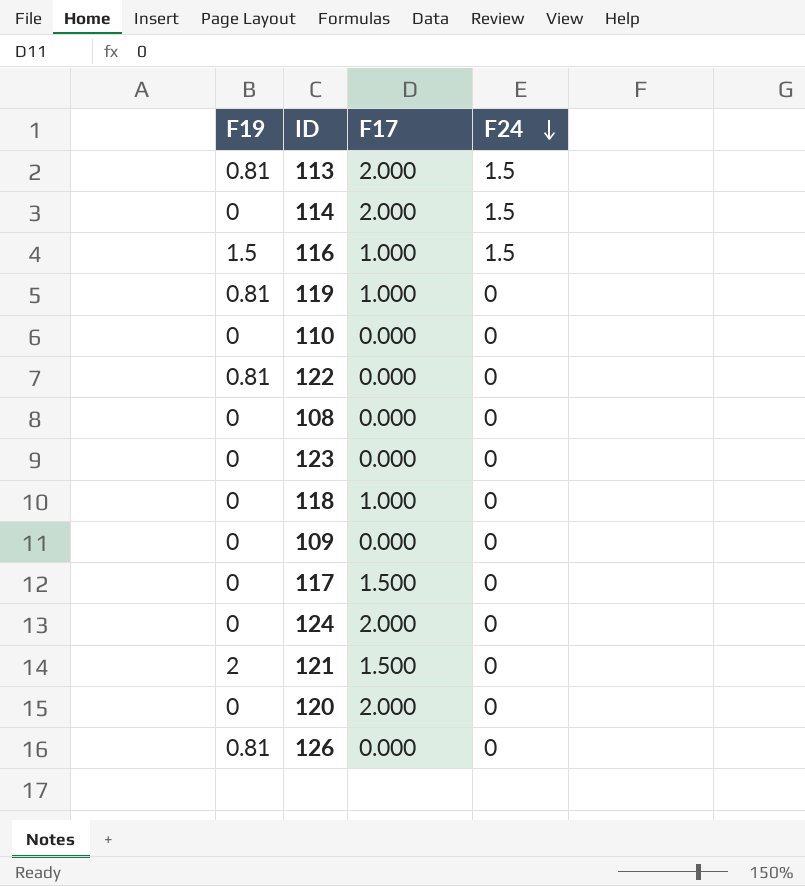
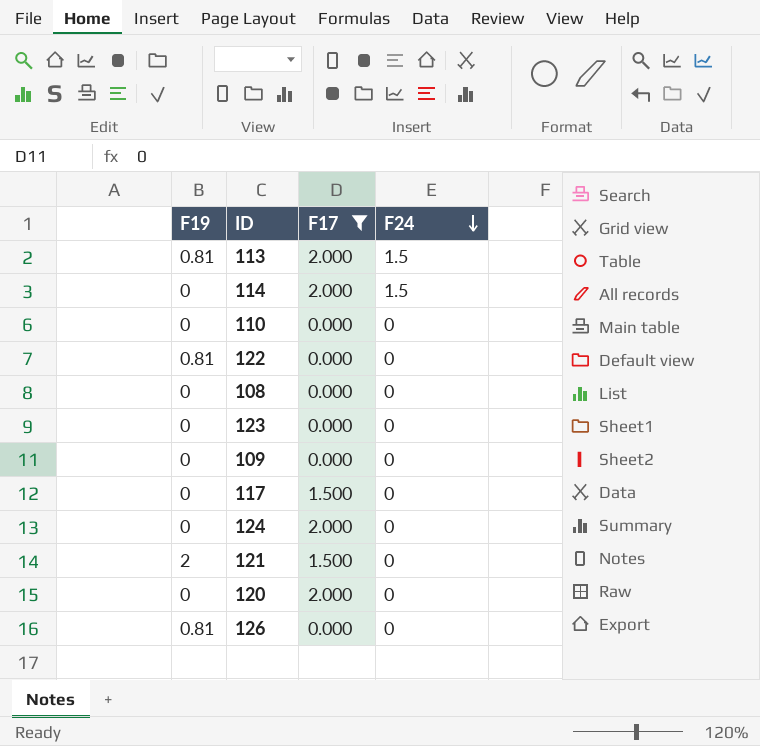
filter: none -> F17 != 1.000

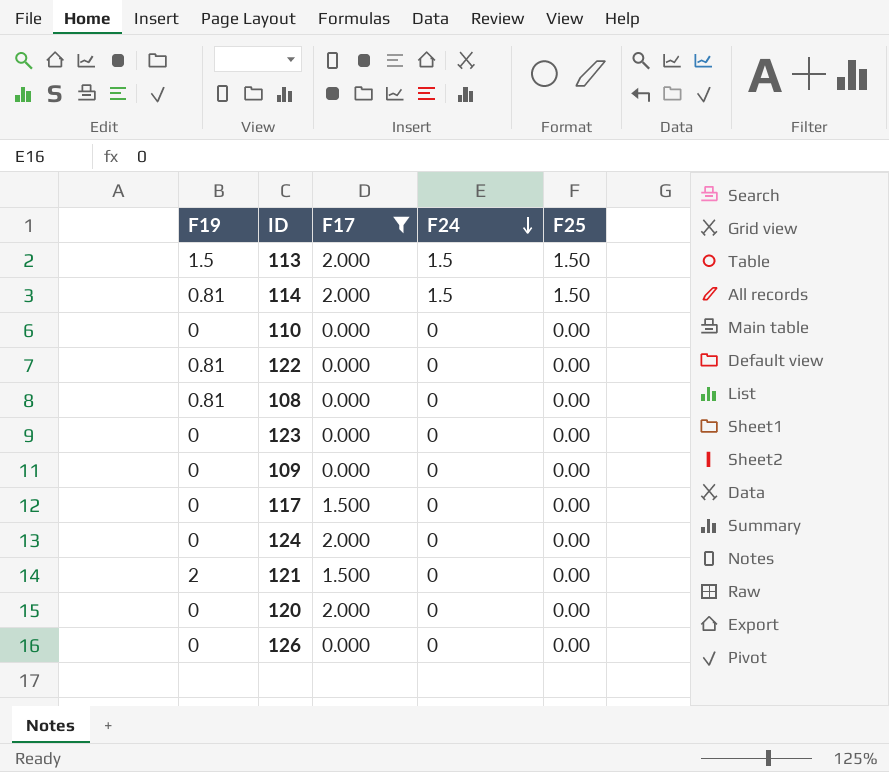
column F25 | position: none -> 5
113 | F19: 0.81 -> 1.5
114 | F19: 0 -> 0.81
108 | F19: 0 -> 0.81
126 | F19: 0.81 -> 0

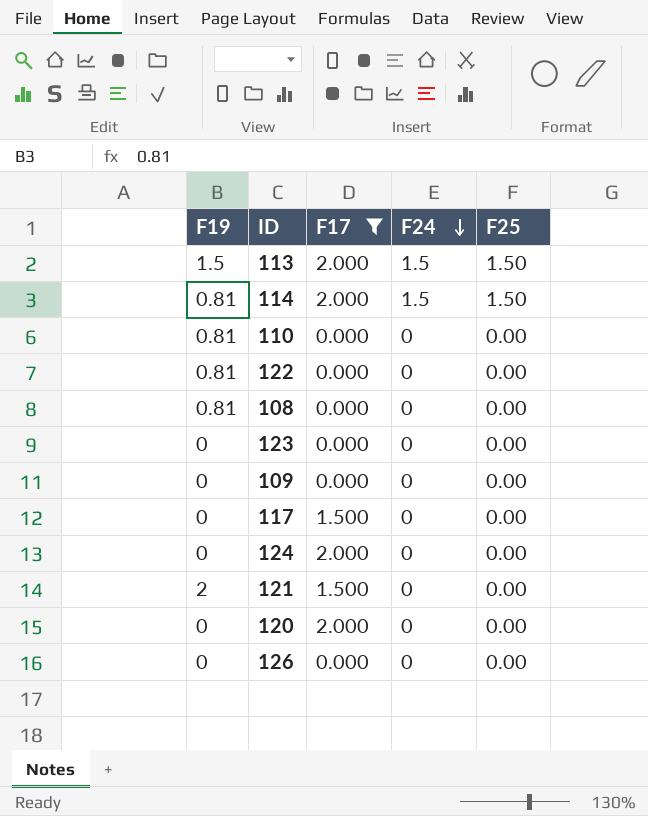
110 | F19: 0 -> 0.81

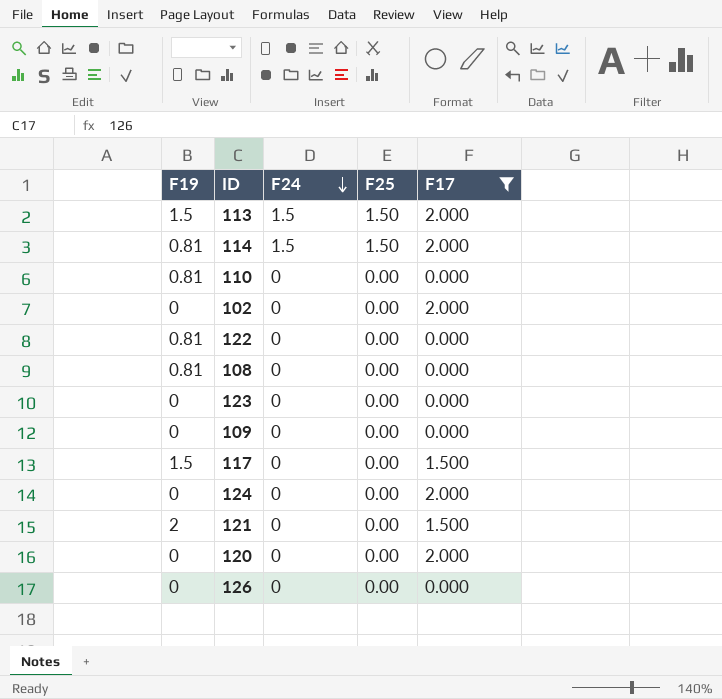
column F17 | position: 3 -> 5
row 102: none -> 0 | 0 | 0.00 | 2.000
117 | F19: 0 -> 1.5

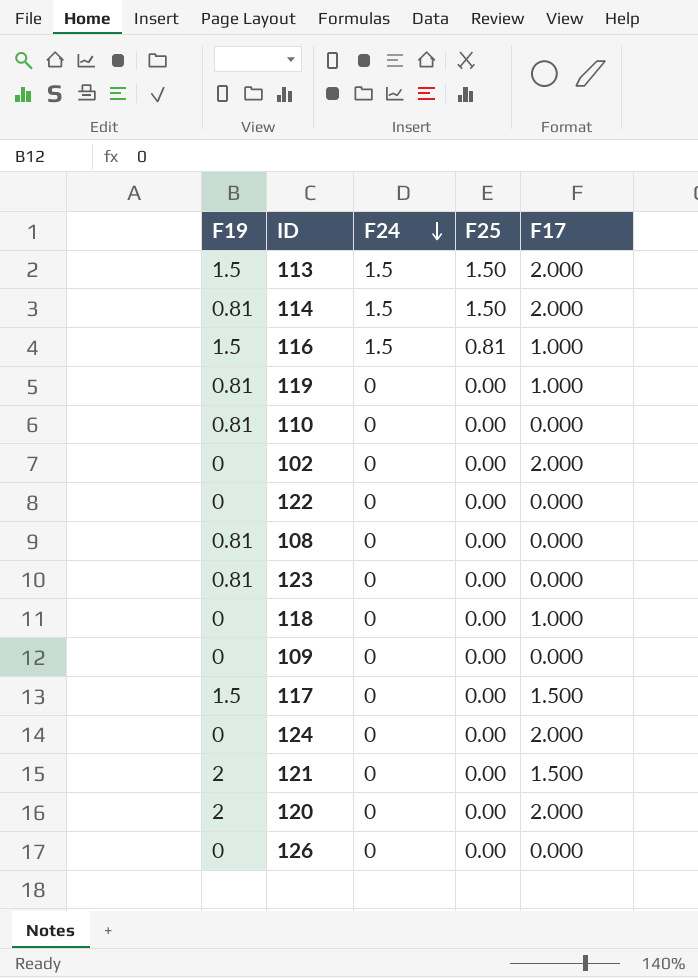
filter: F17 != 1.000 -> none
122 | F19: 0.81 -> 0
123 | F19: 0 -> 0.81
120 | F19: 0 -> 2

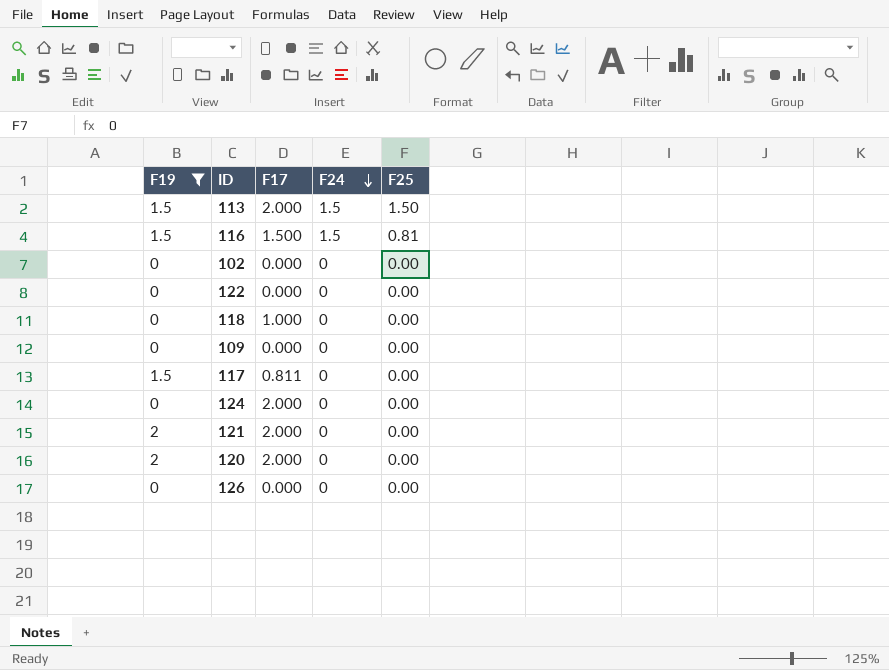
filter: none -> F19 != 0.81
column F17 | position: 5 -> 3
116 | F17: 1.000 -> 1.500
102 | F17: 2.000 -> 0.000
117 | F17: 1.500 -> 0.811
121 | F17: 1.500 -> 2.000

